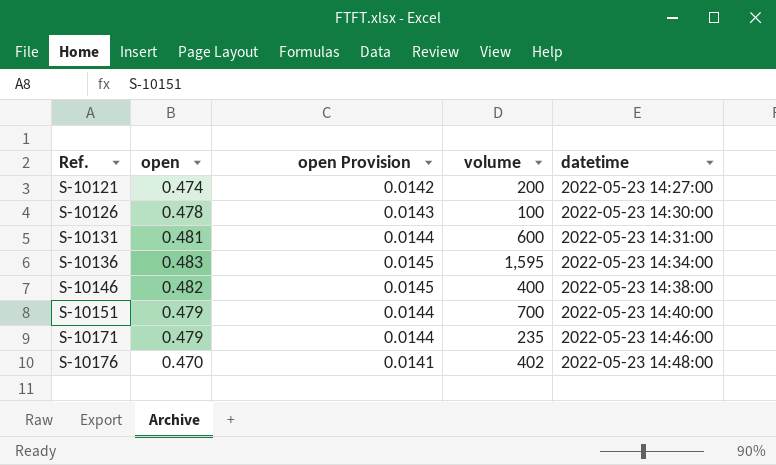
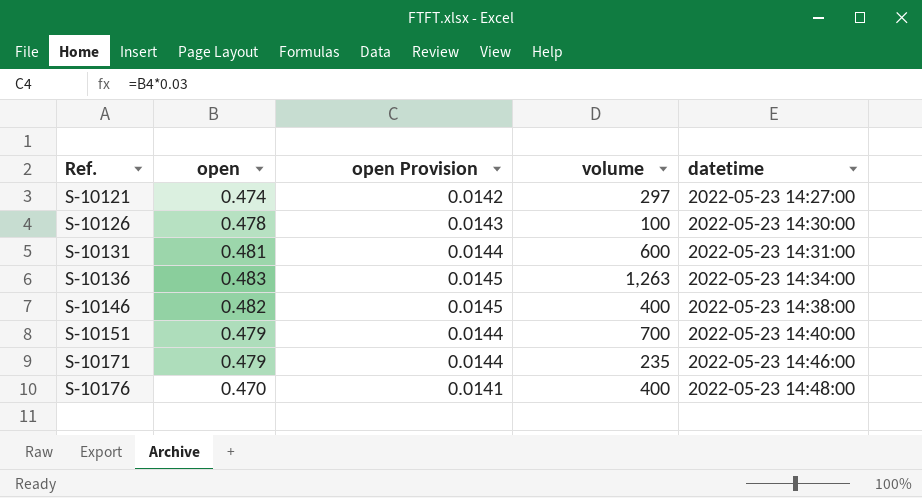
S-10121 | volume: 200 -> 297
S-10136 | volume: 1,595 -> 1,263
S-10176 | volume: 402 -> 400

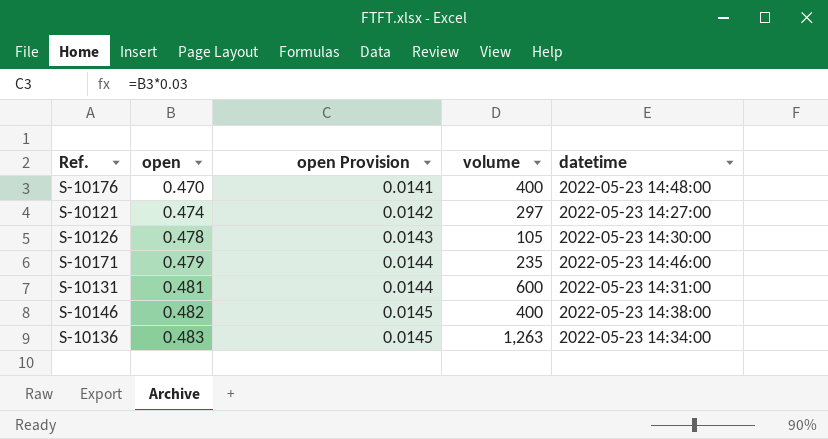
row order: Ref. ascending -> open ascending
row S-10151: 0.479 | 0.0144 | 700 | 2022-05-23 14:40:00 -> none
S-10126 | volume: 100 -> 105

